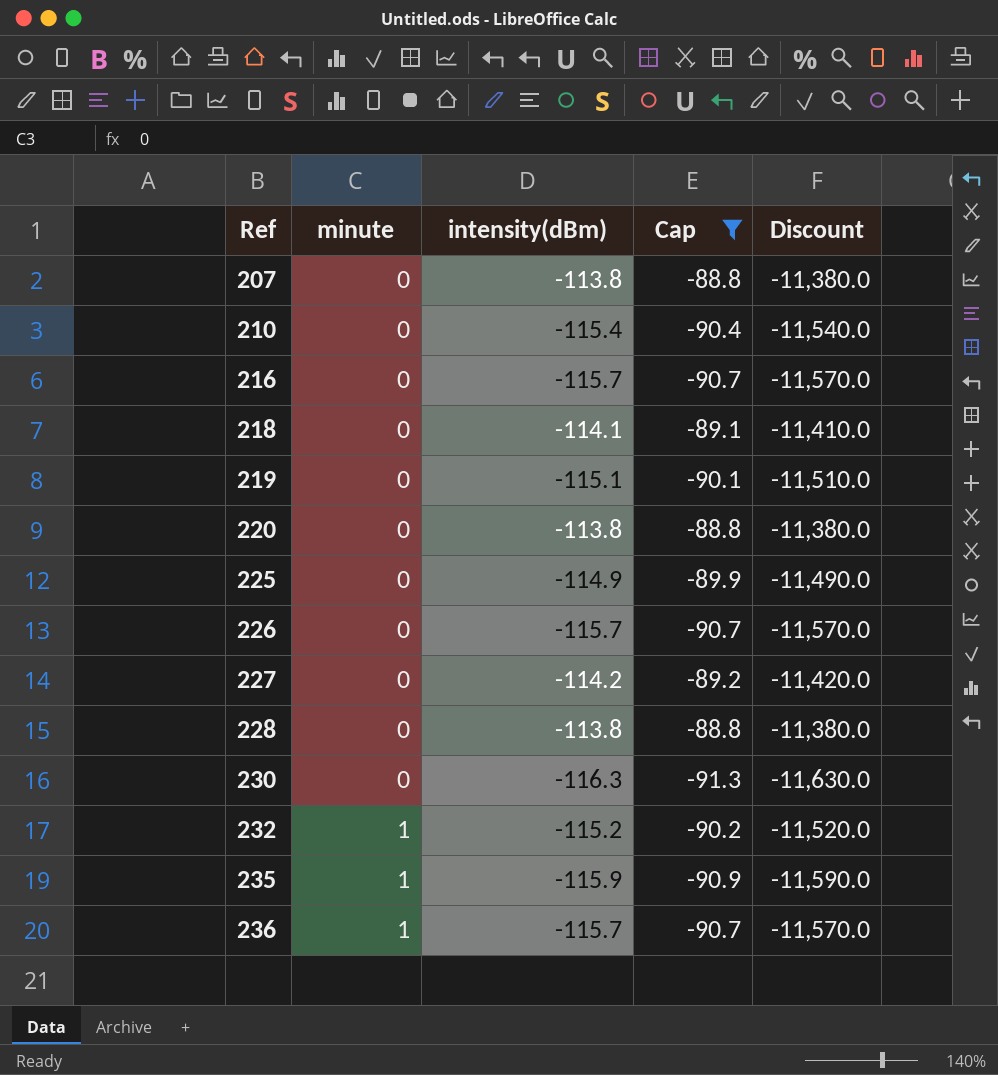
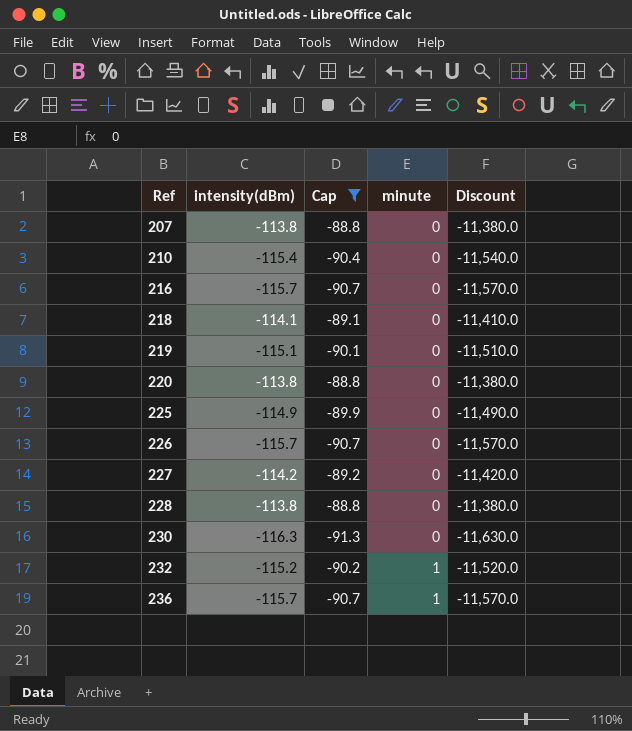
column minute | position: 2 -> 4
row 235: 1 | -115.9 | -90.9 | -11,590.0 -> none

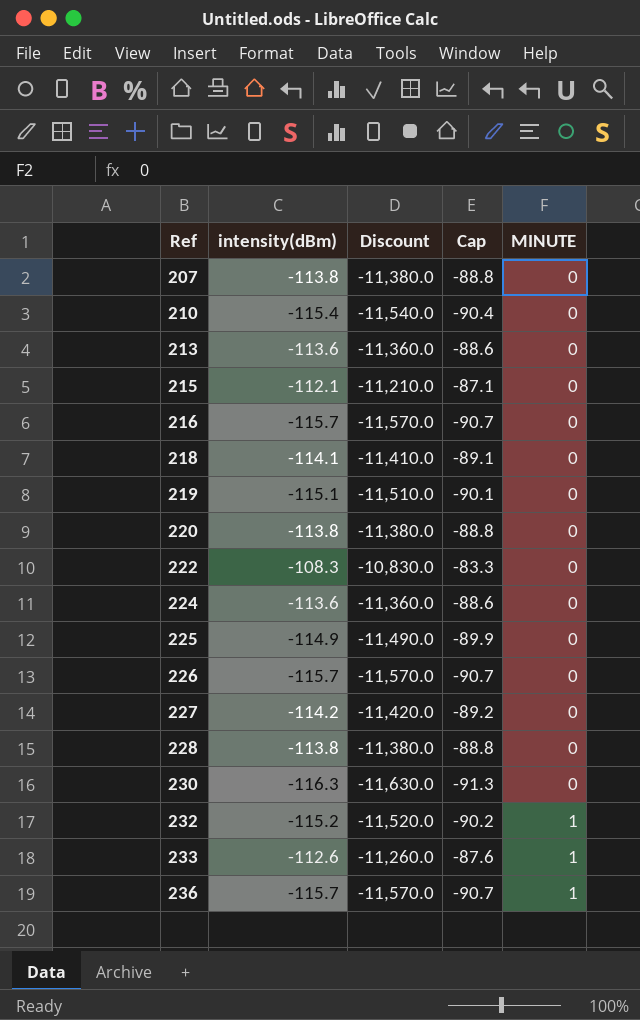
filter: Cap <= -88.8 -> none
column Discount | position: 5 -> 3
column name: minute -> MINUTE

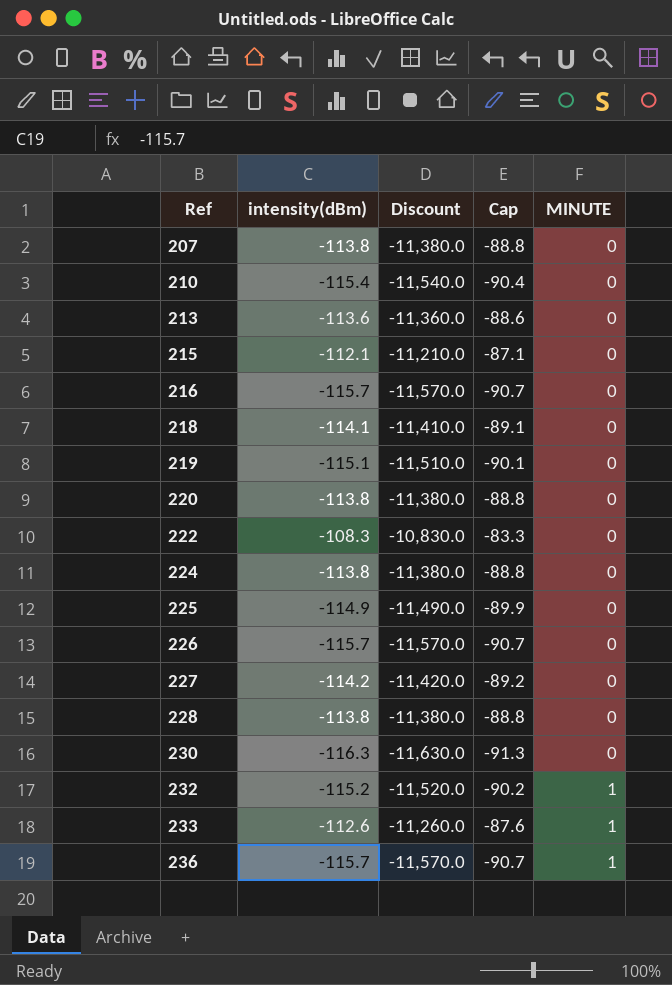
224 | intensity(dBm): -113.6 -> -113.8
224 | Discount: -11,360.0 -> -11,380.0
224 | Cap: -88.6 -> -88.8

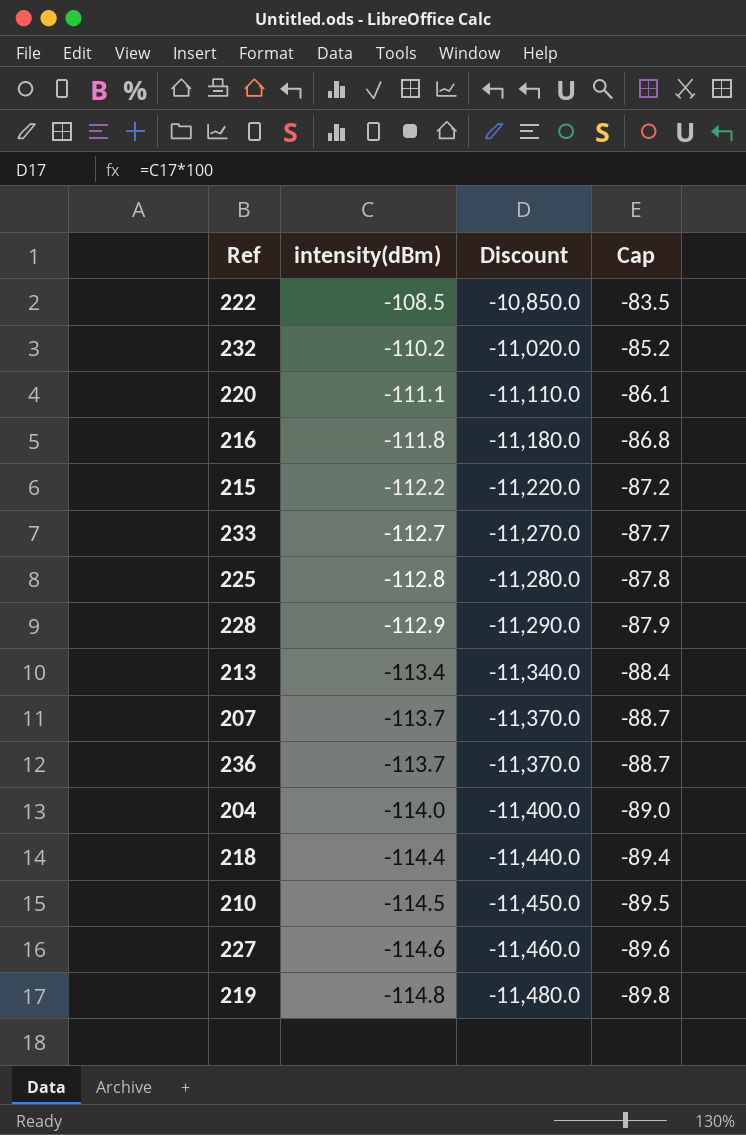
row order: Ref ascending -> intensity(dBm) descending
column MINUTE | position: 5 -> none
row 224: -113.8 | -11,380.0 | -88.8 | 0 -> none
row 226: -115.7 | -11,570.0 | -90.7 | 0 -> none
row 230: -116.3 | -11,630.0 | -91.3 | 0 -> none
222 | intensity(dBm): -108.3 -> -108.5
222 | Discount: -10,830.0 -> -10,850.0
222 | Cap: -83.3 -> -83.5
232 | intensity(dBm): -115.2 -> -110.2
232 | Discount: -11,520.0 -> -11,020.0
232 | Cap: -90.2 -> -85.2
220 | intensity(dBm): -113.8 -> -111.1
220 | Discount: -11,380.0 -> -11,110.0
220 | Cap: -88.8 -> -86.1
216 | intensity(dBm): -115.7 -> -111.8
216 | Discount: -11,570.0 -> -11,180.0
216 | Cap: -90.7 -> -86.8
215 | intensity(dBm): -112.1 -> -112.2
215 | Discount: -11,210.0 -> -11,220.0
215 | Cap: -87.1 -> -87.2
233 | intensity(dBm): -112.6 -> -112.7
233 | Discount: -11,260.0 -> -11,270.0
233 | Cap: -87.6 -> -87.7
225 | intensity(dBm): -114.9 -> -112.8
225 | Discount: -11,490.0 -> -11,280.0
225 | Cap: -89.9 -> -87.8
228 | intensity(dBm): -113.8 -> -112.9
228 | Discount: -11,380.0 -> -11,290.0
228 | Cap: -88.8 -> -87.9
213 | intensity(dBm): -113.6 -> -113.4
213 | Discount: -11,360.0 -> -11,340.0
213 | Cap: -88.6 -> -88.4
207 | intensity(dBm): -113.8 -> -113.7
207 | Discount: -11,380.0 -> -11,370.0
207 | Cap: -88.8 -> -88.7
236 | intensity(dBm): -115.7 -> -113.7
236 | Discount: -11,570.0 -> -11,370.0
236 | Cap: -90.7 -> -88.7
row 204: none -> -114.0 | -11,400.0 | -89.0
218 | intensity(dBm): -114.1 -> -114.4
218 | Discount: -11,410.0 -> -11,440.0
218 | Cap: -89.1 -> -89.4
210 | intensity(dBm): -115.4 -> -114.5
210 | Discount: -11,540.0 -> -11,450.0
210 | Cap: -90.4 -> -89.5
227 | intensity(dBm): -114.2 -> -114.6
227 | Discount: -11,420.0 -> -11,460.0
227 | Cap: -89.2 -> -89.6
219 | intensity(dBm): -115.1 -> -114.8
219 | Discount: -11,510.0 -> -11,480.0
219 | Cap: -90.1 -> -89.8

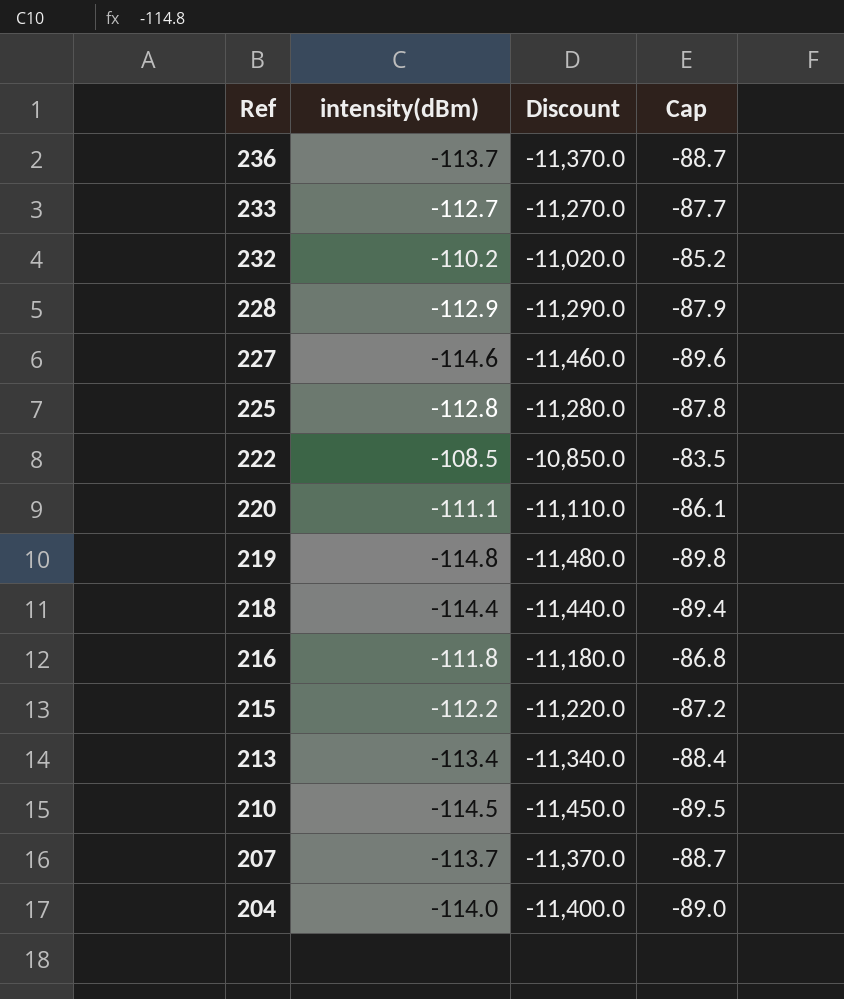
row order: intensity(dBm) descending -> Ref descending

